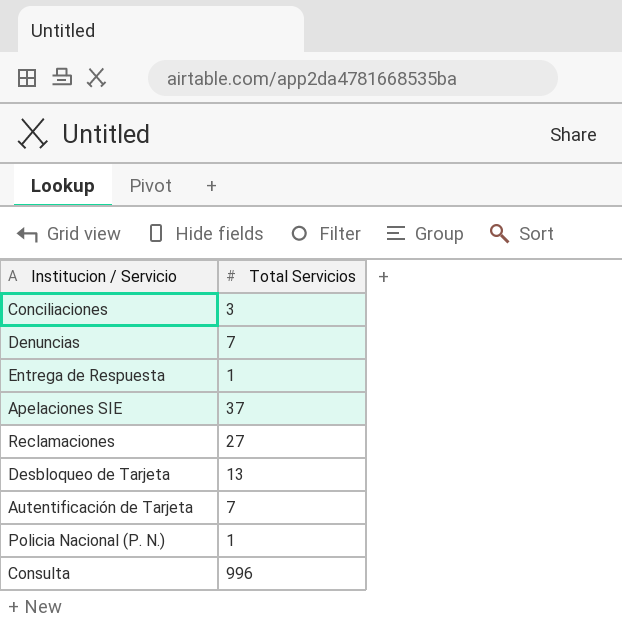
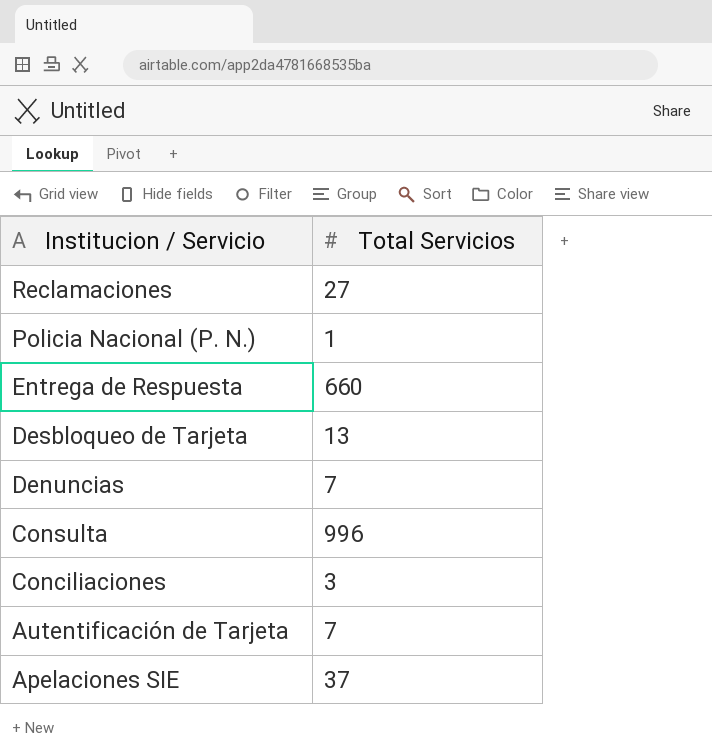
row order: none -> Institucion / Servicio descending
Entrega de Respuesta | Total Servicios: 1 -> 660

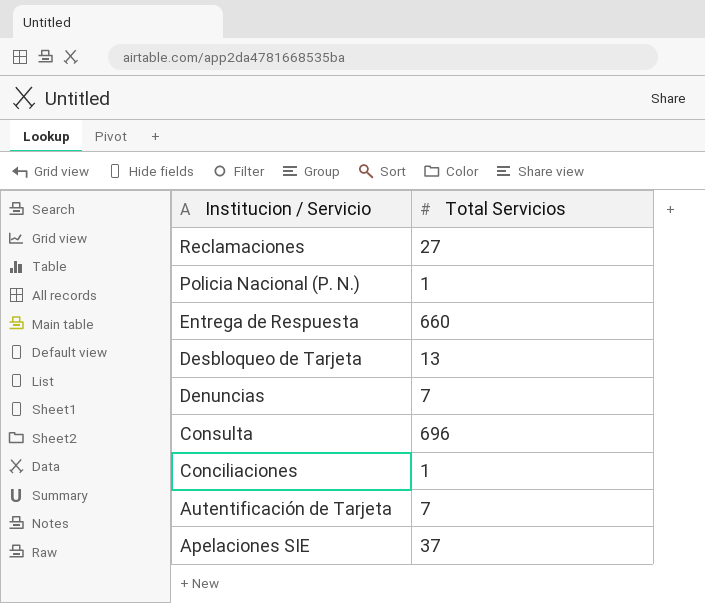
Consulta | Total Servicios: 996 -> 696
Conciliaciones | Total Servicios: 3 -> 1

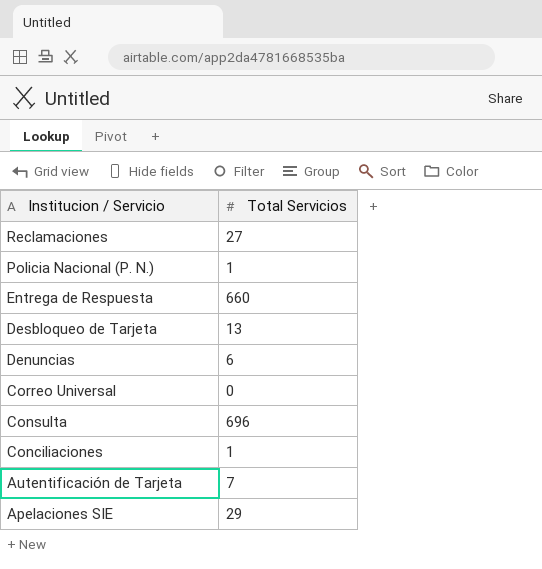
Denuncias | Total Servicios: 7 -> 6
row Correo Universal: none -> 0
Apelaciones SIE | Total Servicios: 37 -> 29

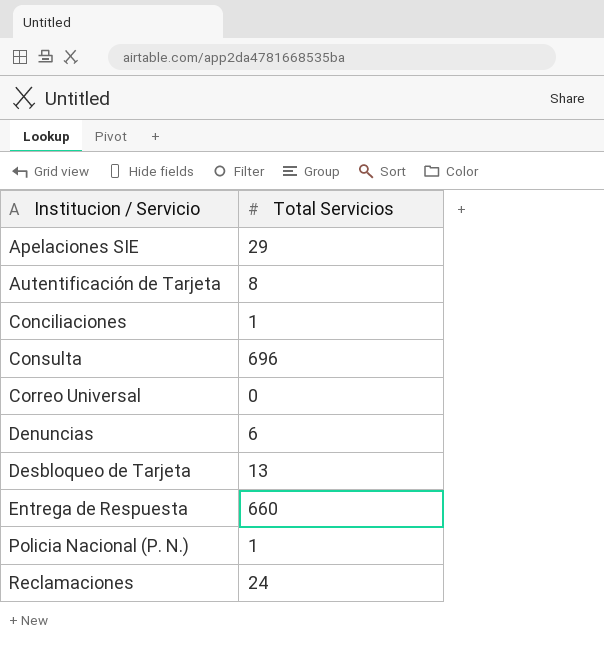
row order: Institucion / Servicio descending -> Institucion / Servicio ascending
Autentificación de Tarjeta | Total Servicios: 7 -> 8
Reclamaciones | Total Servicios: 27 -> 24

